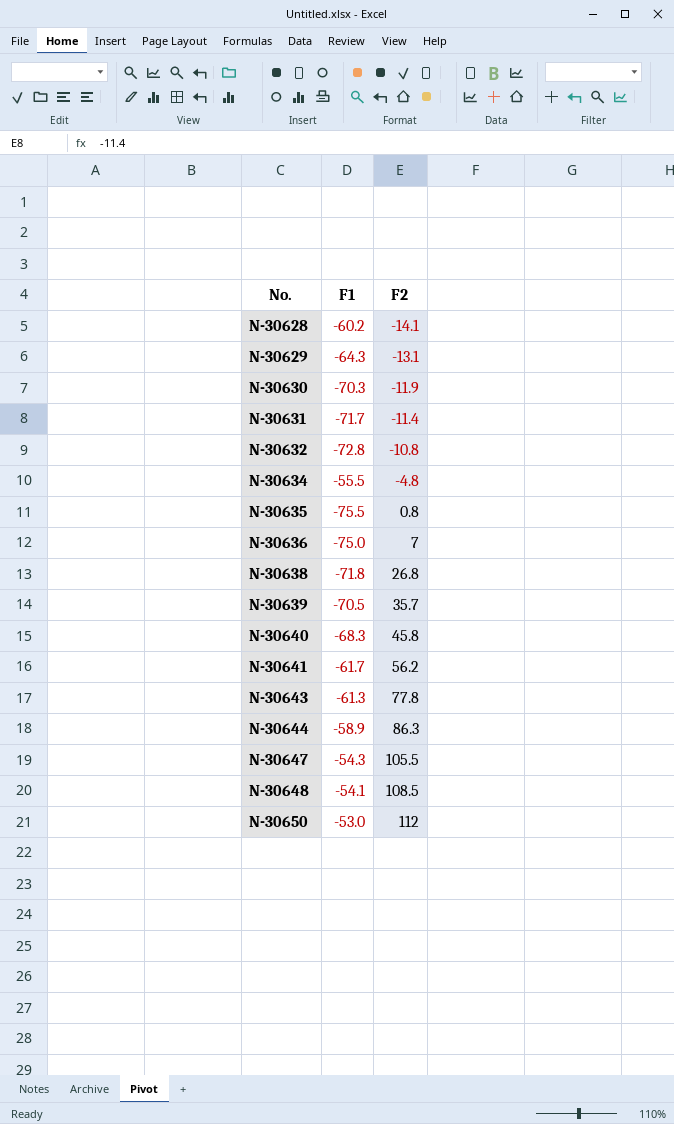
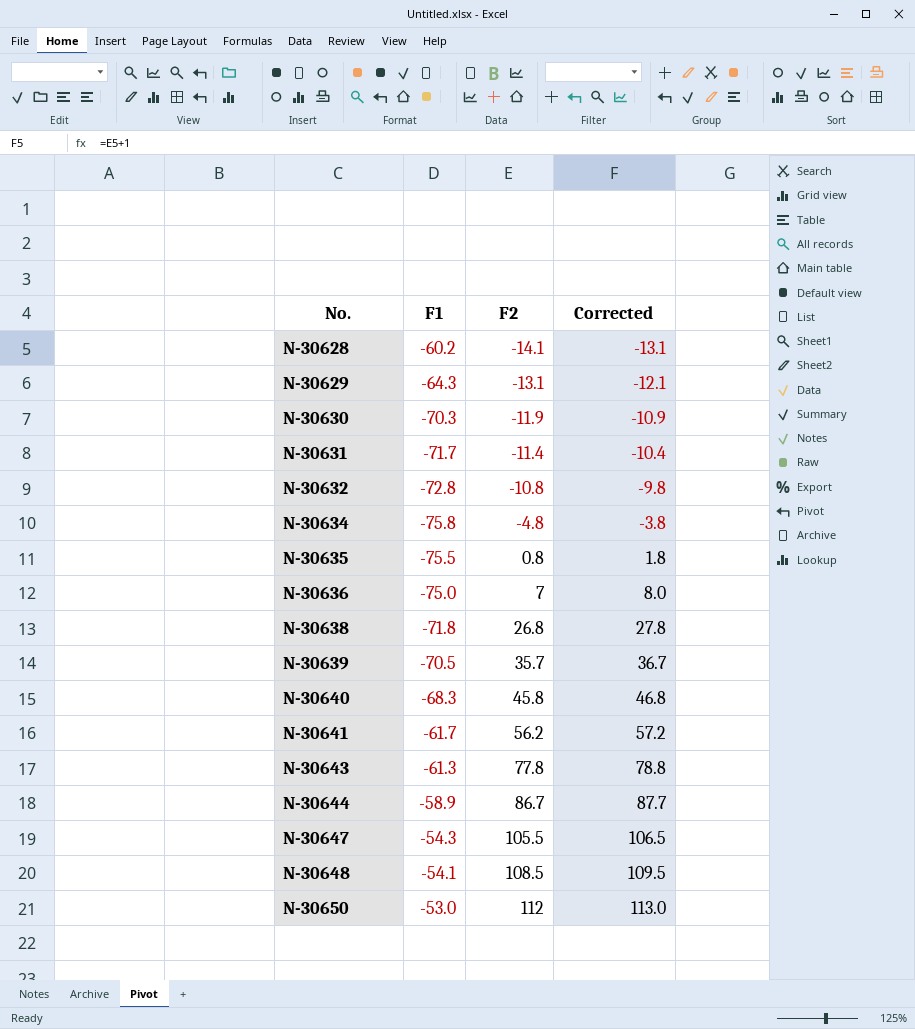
column Corrected | formula: none -> [F2] + 1
N-30634 | F1: -55.5 -> -75.8
N-30644 | F2: 86.3 -> 86.7

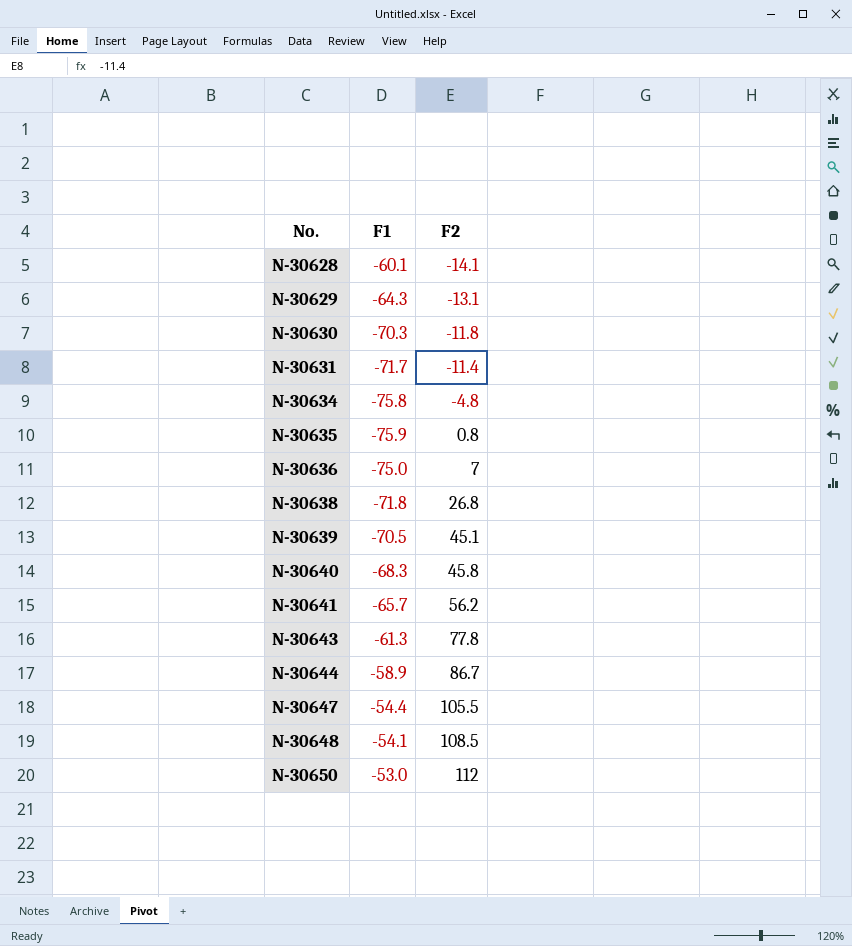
column Corrected | formula: [F2] + 1 -> none
row N-30632: -72.8 | -10.8 | -9.8 -> none
N-30628 | F1: -60.2 -> -60.1
N-30630 | F2: -11.9 -> -11.8
N-30635 | F1: -75.5 -> -75.9
N-30639 | F2: 35.7 -> 45.1
N-30641 | F1: -61.7 -> -65.7
N-30647 | F1: -54.3 -> -54.4

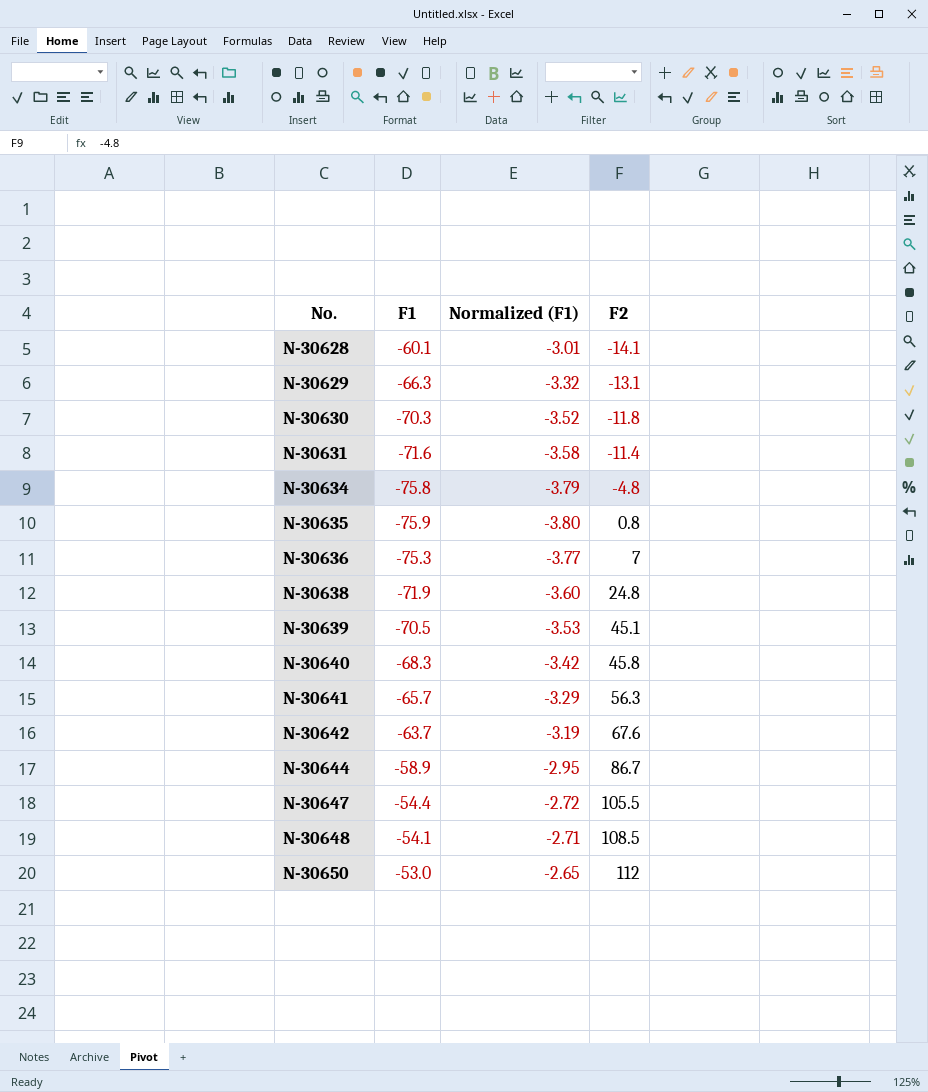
column Normalized (F1) | formula: none -> [F1] * 0.05
row N-30643: -61.3 | 77.8 -> none
N-30629 | F1: -64.3 -> -66.3
N-30631 | F1: -71.7 -> -71.6
N-30636 | F1: -75.0 -> -75.3
N-30638 | F1: -71.8 -> -71.9
N-30638 | F2: 26.8 -> 24.8
N-30641 | F2: 56.2 -> 56.3
row N-30642: none -> -63.7 | -3.19 | 67.6

